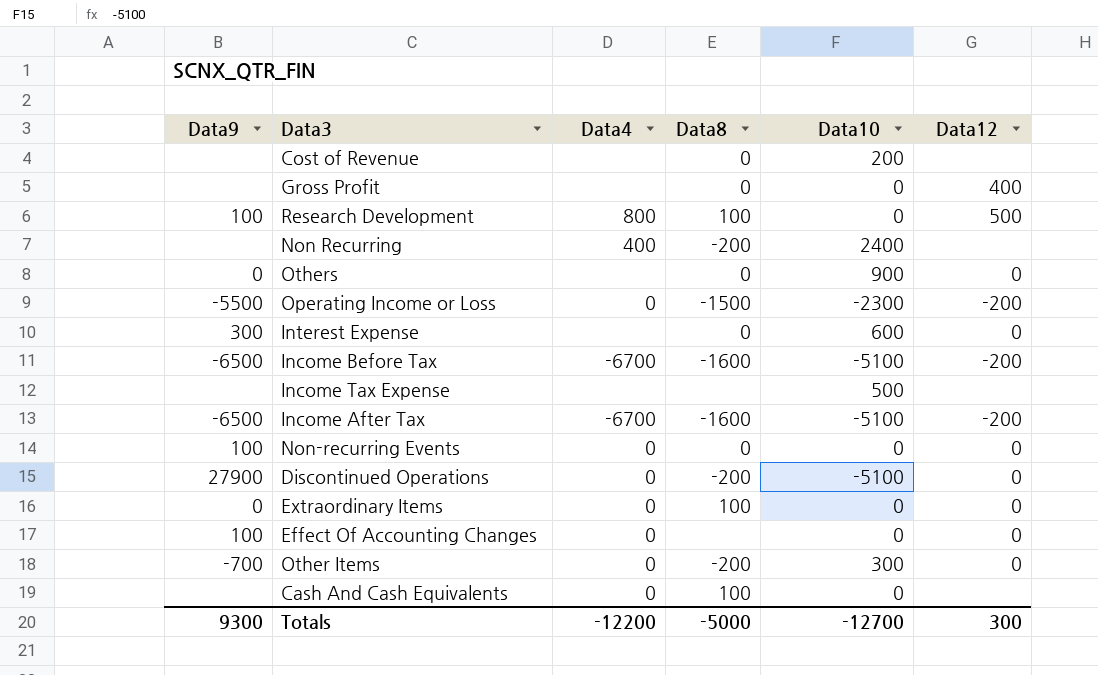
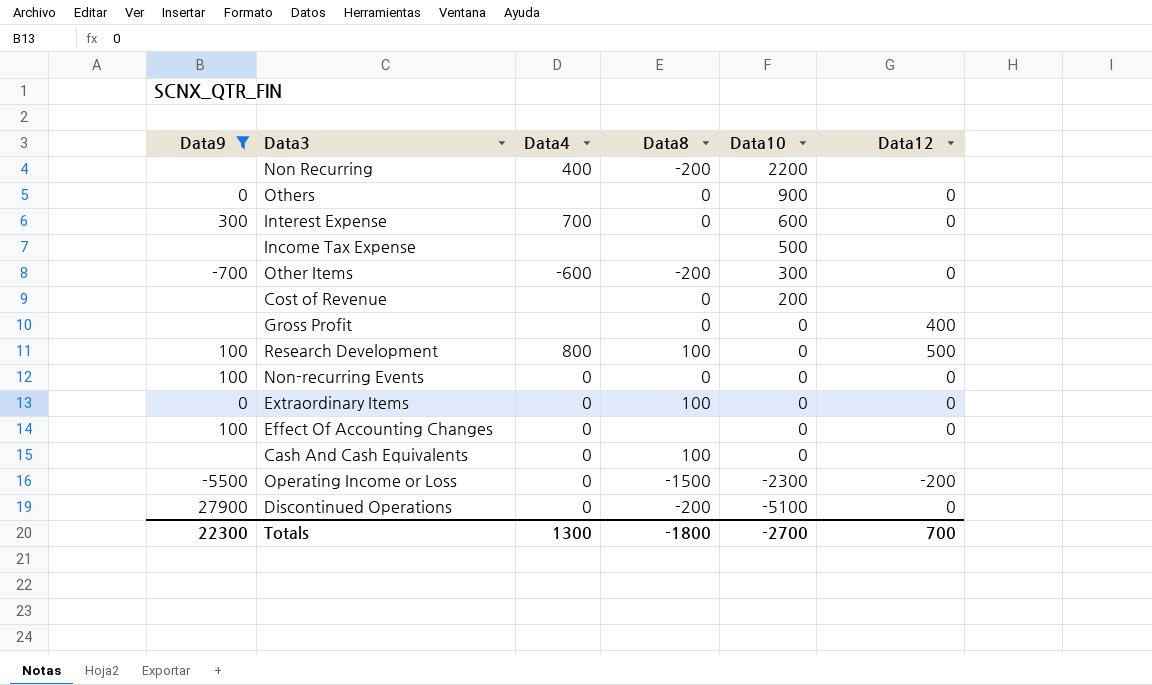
filter: none -> Data9 != -6500
row order: none -> Data10 descending
Non Recurring | Data10: 2400 -> 2200
Interest Expense | Data4: none -> 700
Other Items | Data4: 0 -> -600
Totals | Data9: 9300 -> 22300
Totals | Data4: -12200 -> 1300
Totals | Data8: -5000 -> -1800
Totals | Data10: -12700 -> -2700
Totals | Data12: 300 -> 700

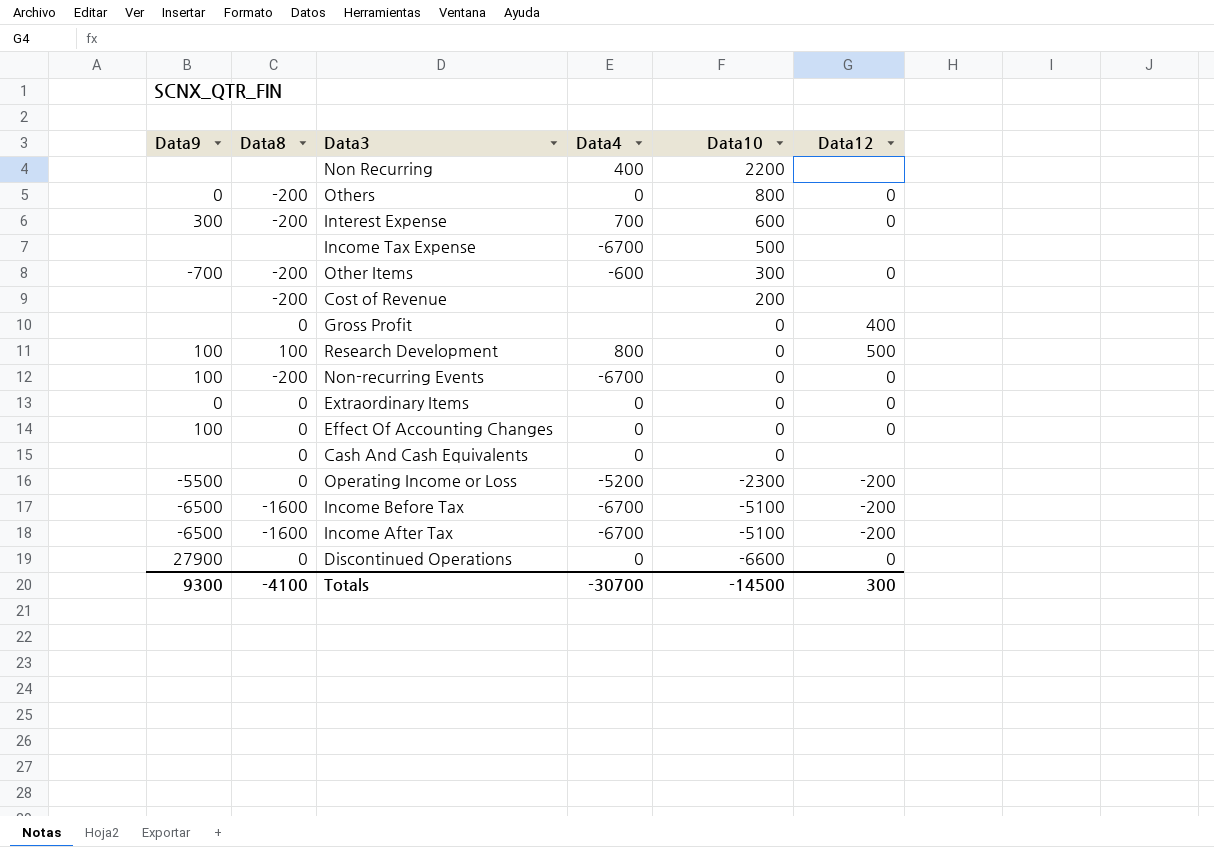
filter: Data9 != -6500 -> none
column Data8 | position: 4 -> 2
Non Recurring | Data8: -200 -> none
Others | Data8: 0 -> -200
Others | Data4: none -> 0
Others | Data10: 900 -> 800
Interest Expense | Data8: 0 -> -200
Income Tax Expense | Data4: none -> -6700
Cost of Revenue | Data8: 0 -> -200
Non-recurring Events | Data8: 0 -> -200
Non-recurring Events | Data4: 0 -> -6700
Extraordinary Items | Data8: 100 -> 0
Effect Of Accounting Changes | Data8: none -> 0
Cash And Cash Equivalents | Data8: 100 -> 0
Operating Income or Loss | Data8: -1500 -> 0
Operating Income or Loss | Data4: 0 -> -5200
Discontinued Operations | Data8: -200 -> 0
Discontinued Operations | Data10: -5100 -> -6600
Totals | Data9: 22300 -> 9300
Totals | Data8: -1800 -> -4100
Totals | Data4: 1300 -> -30700
Totals | Data10: -2700 -> -14500
Totals | Data12: 700 -> 300

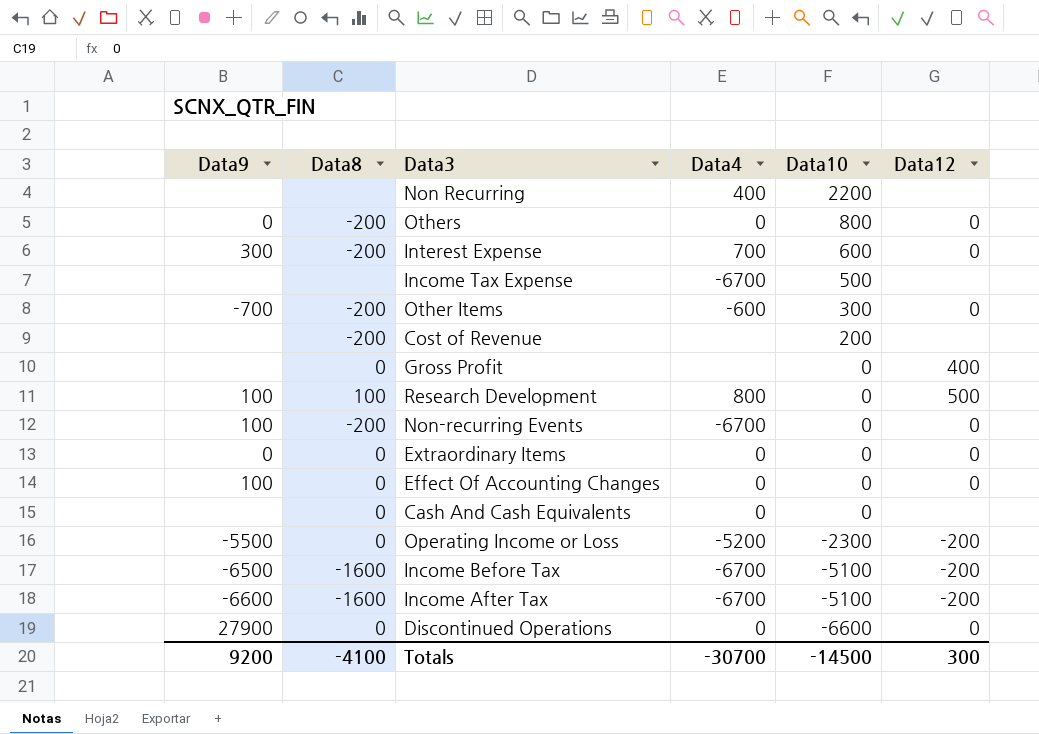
Income After Tax | Data9: -6500 -> -6600
Totals | Data9: 9300 -> 9200

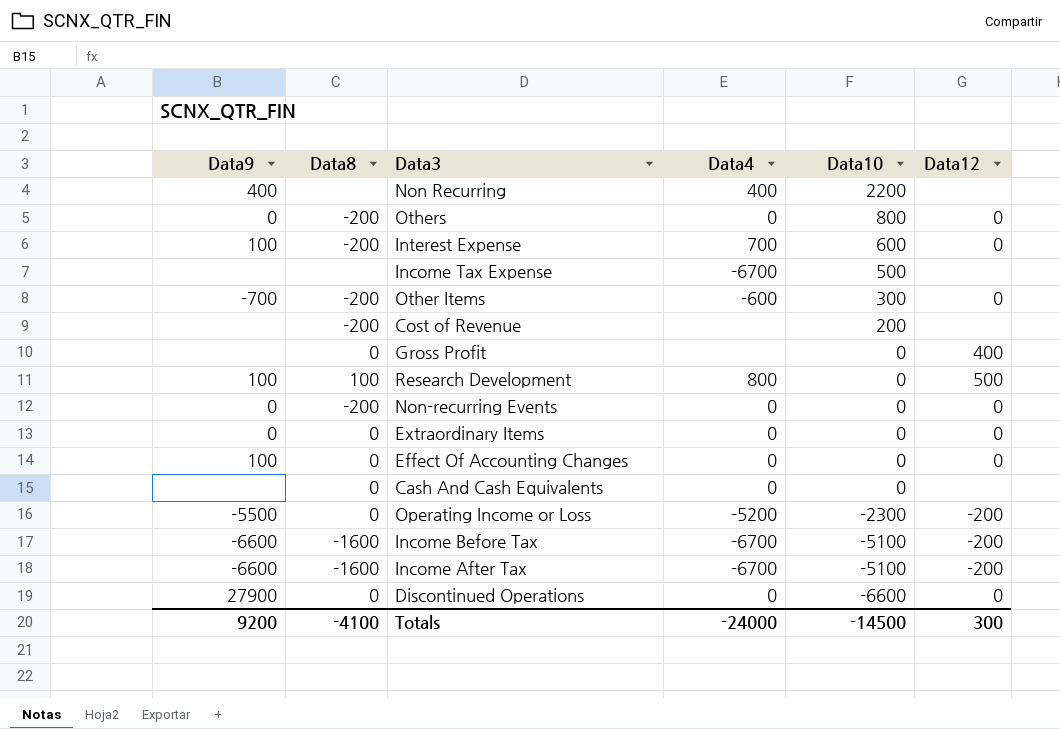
Non Recurring | Data9: none -> 400
Interest Expense | Data9: 300 -> 100
Non-recurring Events | Data9: 100 -> 0
Non-recurring Events | Data4: -6700 -> 0
Income Before Tax | Data9: -6500 -> -6600
Totals | Data4: -30700 -> -24000

